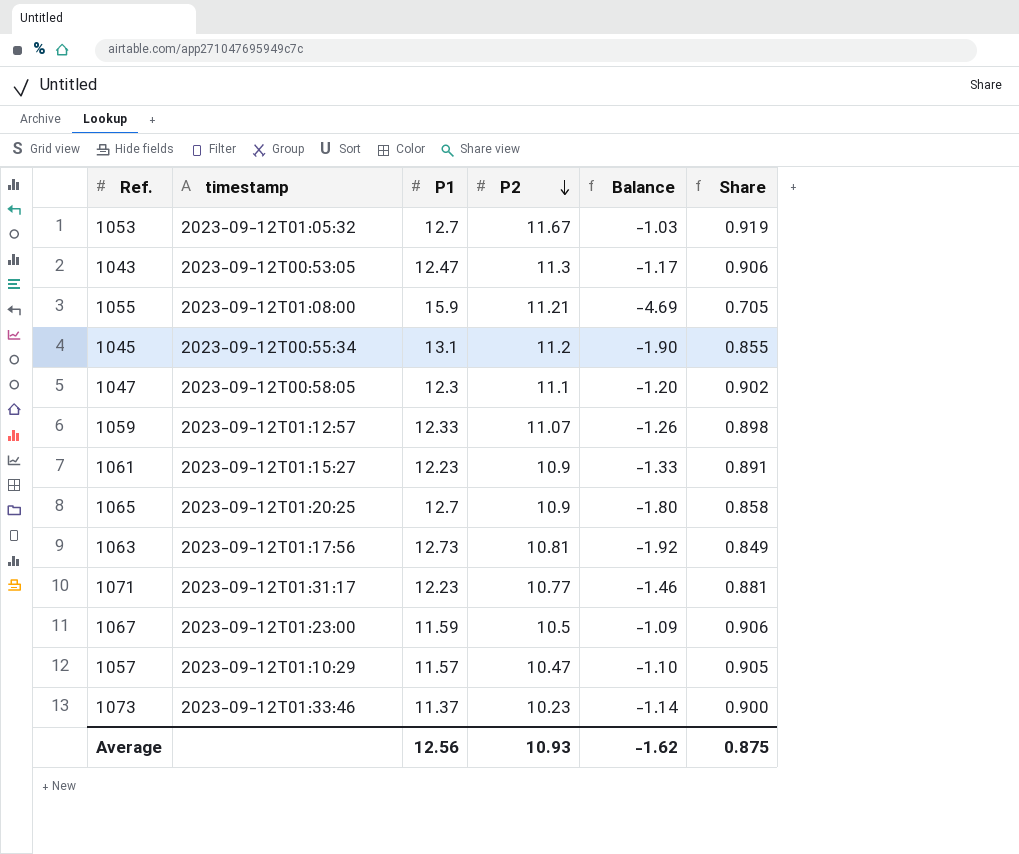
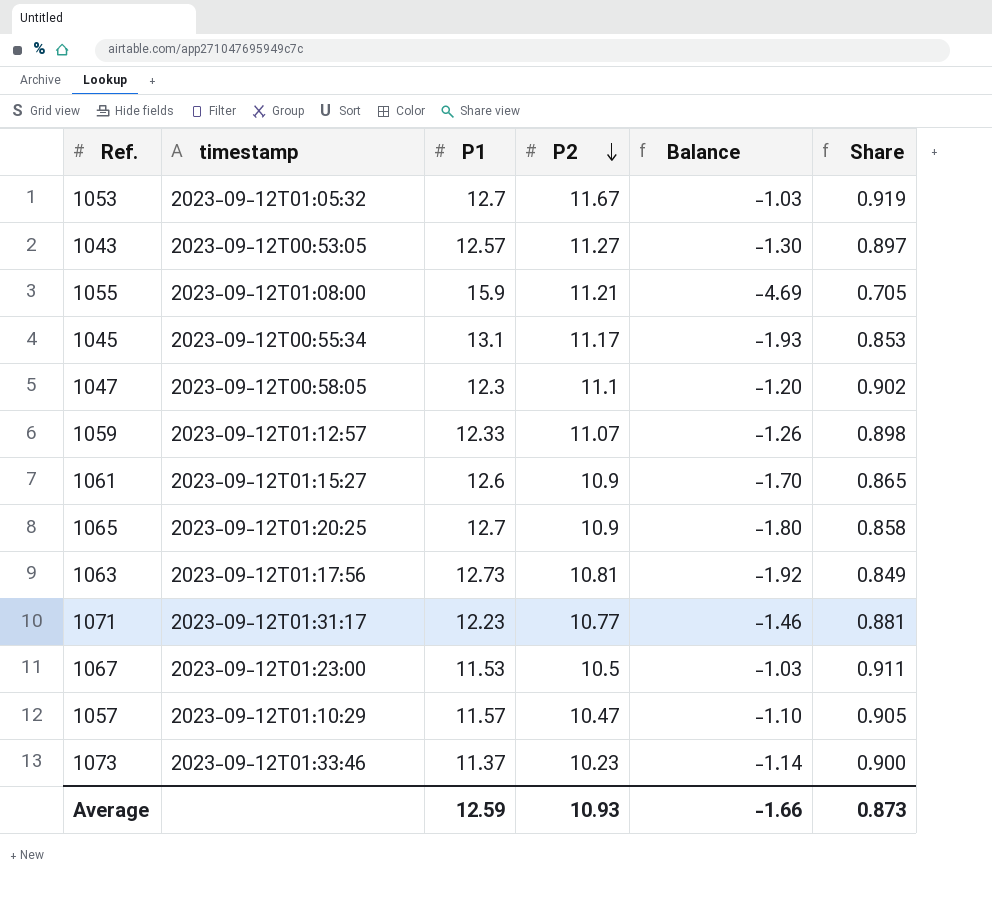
1043 | P1: 12.47 -> 12.57
1043 | P2: 11.3 -> 11.27
1043 | Balance: -1.17 -> -1.30
1043 | Share: 0.906 -> 0.897
1045 | P2: 11.2 -> 11.17
1045 | Balance: -1.90 -> -1.93
1045 | Share: 0.855 -> 0.853
1061 | P1: 12.23 -> 12.6
1061 | Balance: -1.33 -> -1.70
1061 | Share: 0.891 -> 0.865
1067 | P1: 11.59 -> 11.53
1067 | Balance: -1.09 -> -1.03
1067 | Share: 0.906 -> 0.911
Average | P1: 12.56 -> 12.59
Average | Balance: -1.62 -> -1.66
Average | Share: 0.875 -> 0.873

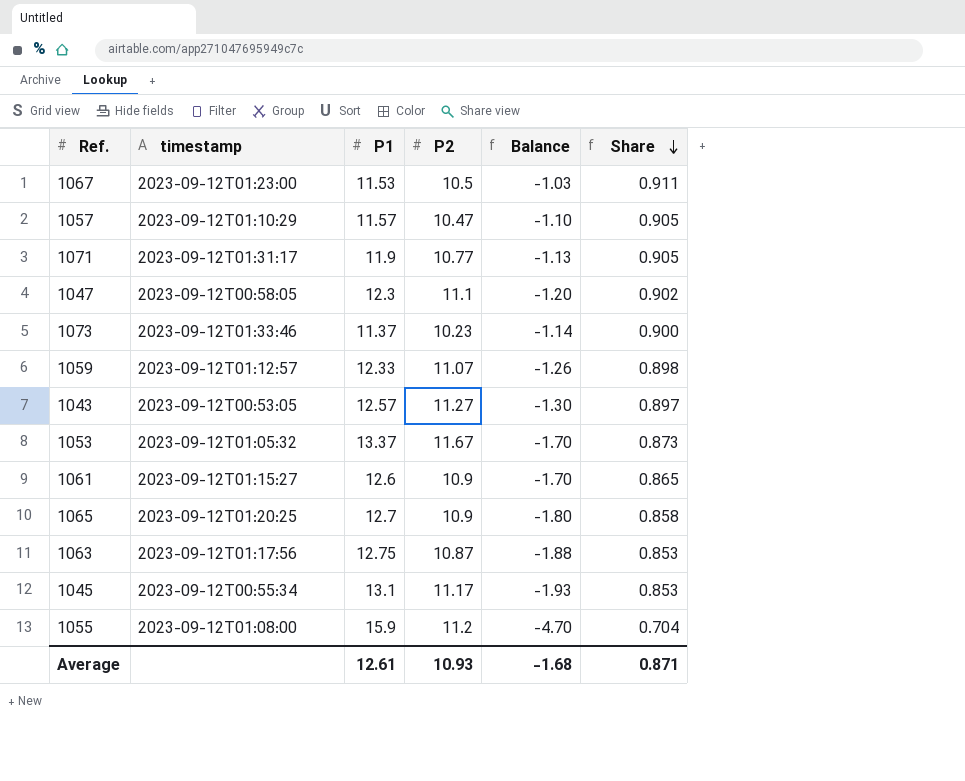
row order: P2 descending -> Share descending
1071 | P1: 12.23 -> 11.9
1071 | Balance: -1.46 -> -1.13
1071 | Share: 0.881 -> 0.905
1053 | P1: 12.7 -> 13.37
1053 | Balance: -1.03 -> -1.70
1053 | Share: 0.919 -> 0.873
1063 | P1: 12.73 -> 12.75
1063 | P2: 10.81 -> 10.87
1063 | Balance: -1.92 -> -1.88
1063 | Share: 0.849 -> 0.853
1055 | P2: 11.21 -> 11.2
1055 | Balance: -4.69 -> -4.70
1055 | Share: 0.705 -> 0.704
Average | P1: 12.59 -> 12.61
Average | Balance: -1.66 -> -1.68
Average | Share: 0.873 -> 0.871

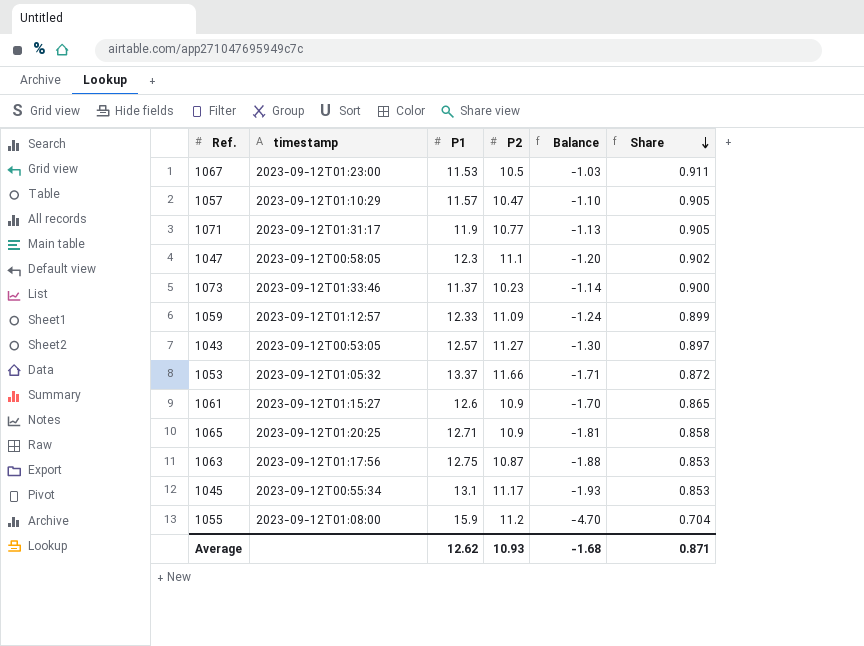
1059 | P2: 11.07 -> 11.09
1059 | Balance: -1.26 -> -1.24
1059 | Share: 0.898 -> 0.899
1053 | P2: 11.67 -> 11.66
1053 | Balance: -1.70 -> -1.71
1053 | Share: 0.873 -> 0.872
1065 | P1: 12.7 -> 12.71
1065 | Balance: -1.80 -> -1.81
Average | P1: 12.61 -> 12.62

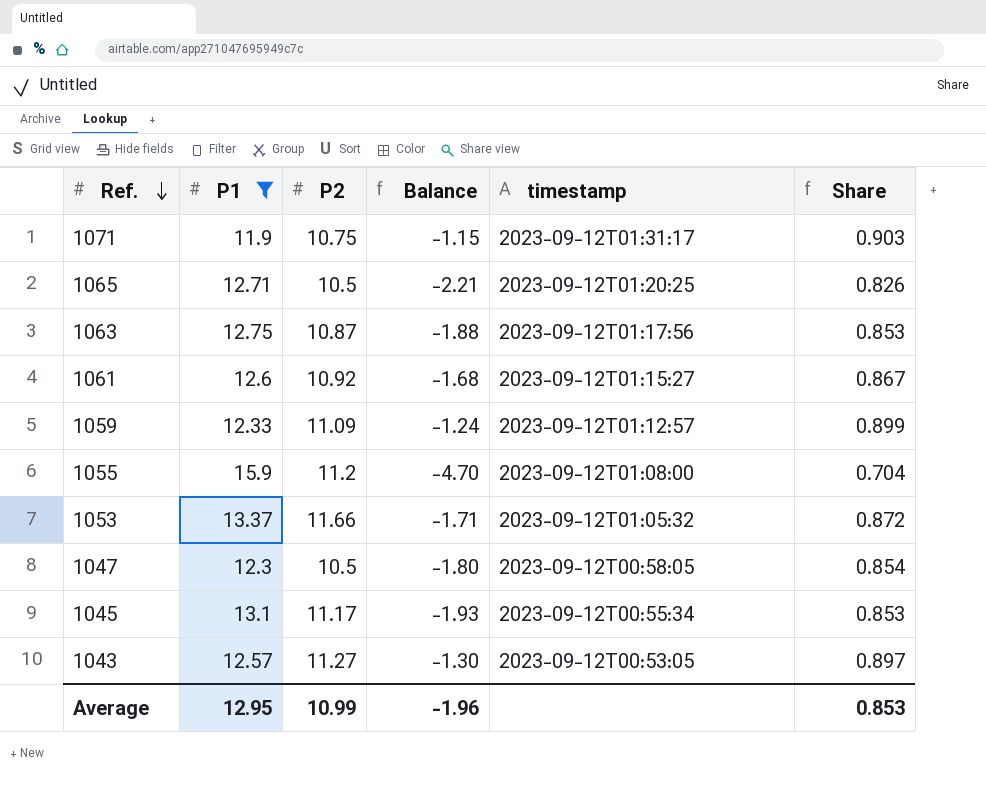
filter: none -> P1 >= 11.9
row order: Share descending -> Ref. descending
column timestamp | position: 2 -> 5
1071 | P2: 10.77 -> 10.75
1071 | Balance: -1.13 -> -1.15
1071 | Share: 0.905 -> 0.903
1065 | P2: 10.9 -> 10.5
1065 | Balance: -1.81 -> -2.21
1065 | Share: 0.858 -> 0.826
1061 | P2: 10.9 -> 10.92
1061 | Balance: -1.70 -> -1.68
1061 | Share: 0.865 -> 0.867
1047 | P2: 11.1 -> 10.5
1047 | Balance: -1.20 -> -1.80
1047 | Share: 0.902 -> 0.854
Average | P1: 12.62 -> 12.95
Average | P2: 10.93 -> 10.99
Average | Balance: -1.68 -> -1.96
Average | Share: 0.871 -> 0.853

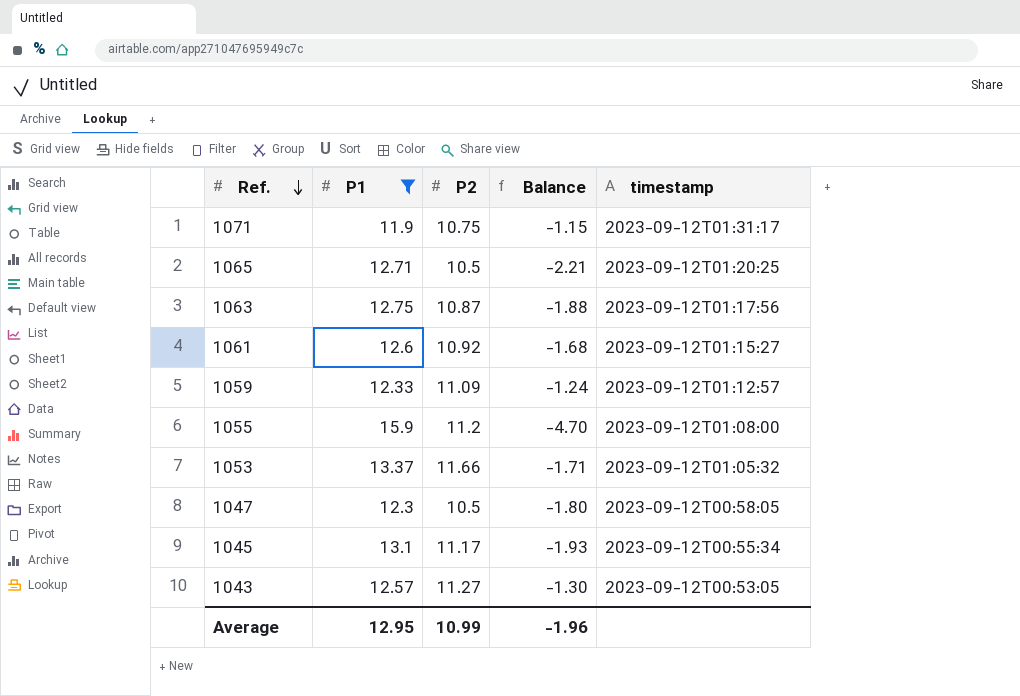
column Share | formula: [P2] / [P1] -> none

